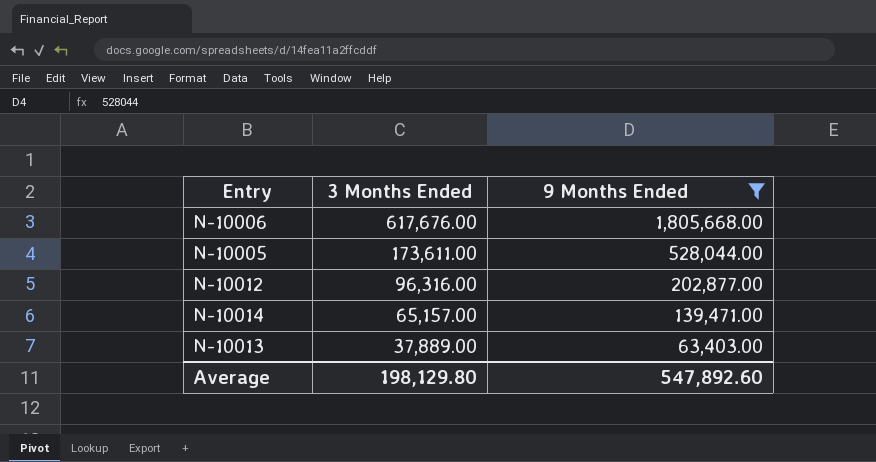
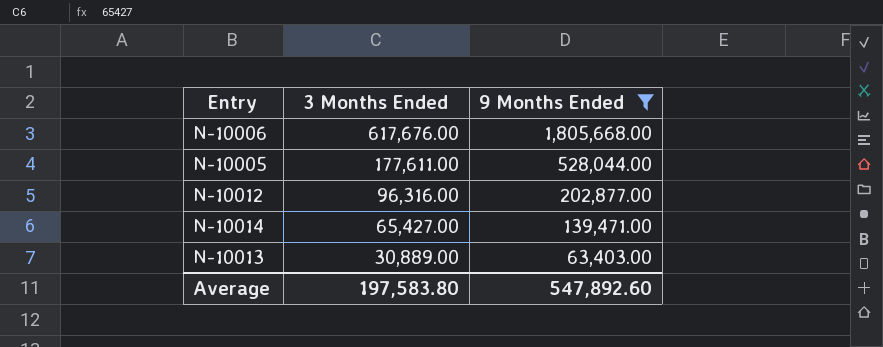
N-10005 | 3 Months Ended: 173,611.00 -> 177,611.00
N-10014 | 3 Months Ended: 65,157.00 -> 65,427.00
N-10013 | 3 Months Ended: 37,889.00 -> 30,889.00
Average | 3 Months Ended: 198,129.80 -> 197,583.80

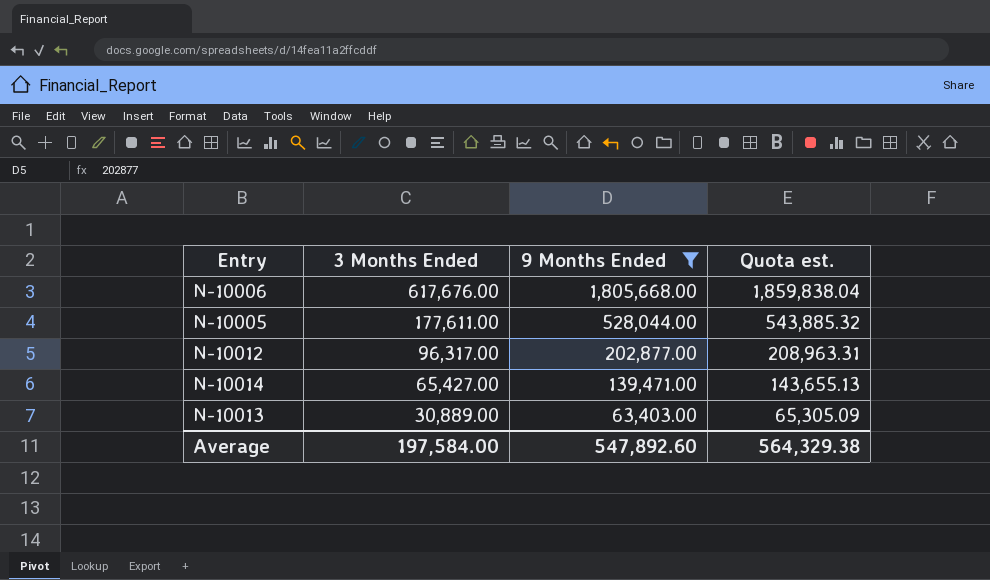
column Quota est. | formula: none -> [9 Months Ended] * 1.03
N-10012 | 3 Months Ended: 96,316.00 -> 96,317.00
Average | 3 Months Ended: 197,583.80 -> 197,584.00

